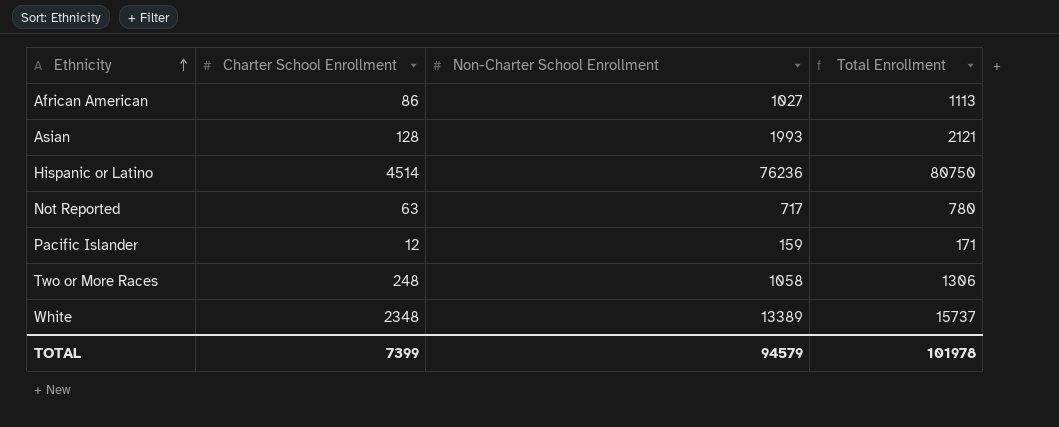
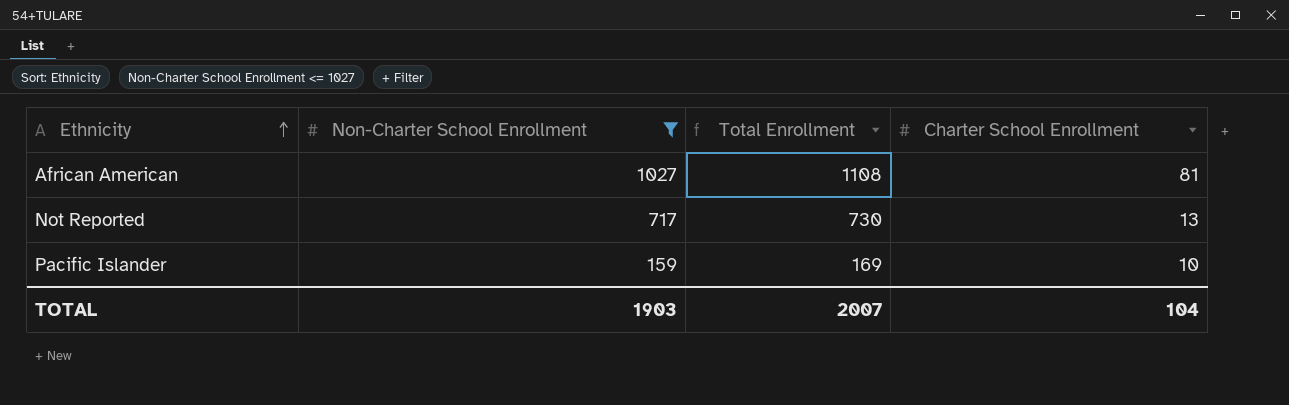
filter: none -> Non-Charter School Enrollment <= 1027
column Charter School Enrollment | position: 2 -> 4
African American | Total Enrollment: 1113 -> 1108
African American | Charter School Enrollment: 86 -> 81
Not Reported | Total Enrollment: 780 -> 730
Not Reported | Charter School Enrollment: 63 -> 13
Pacific Islander | Total Enrollment: 171 -> 169
Pacific Islander | Charter School Enrollment: 12 -> 10
TOTAL | Non-Charter School Enrollment: 94579 -> 1903
TOTAL | Total Enrollment: 101978 -> 2007
TOTAL | Charter School Enrollment: 7399 -> 104

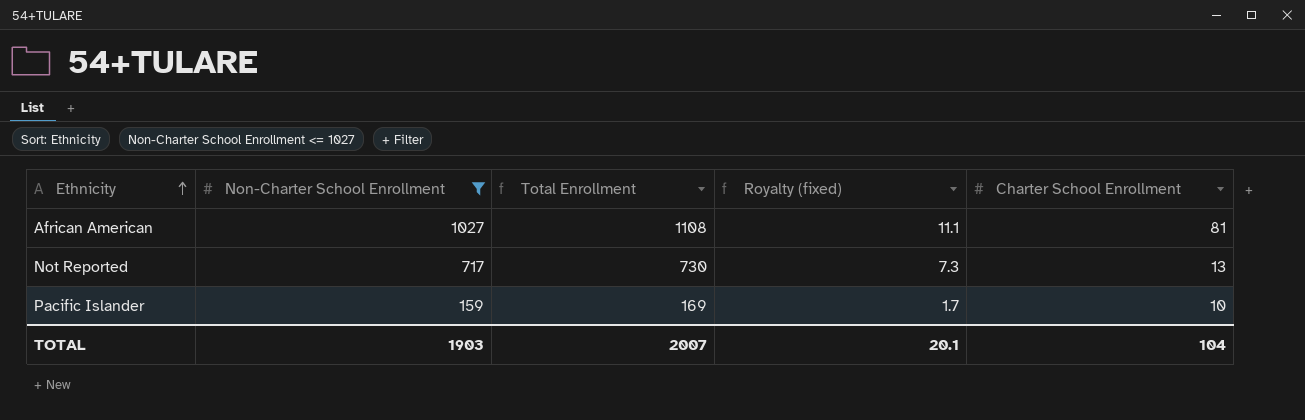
column Royalty (fixed) | formula: none -> [Total Enrollment] * 0.01

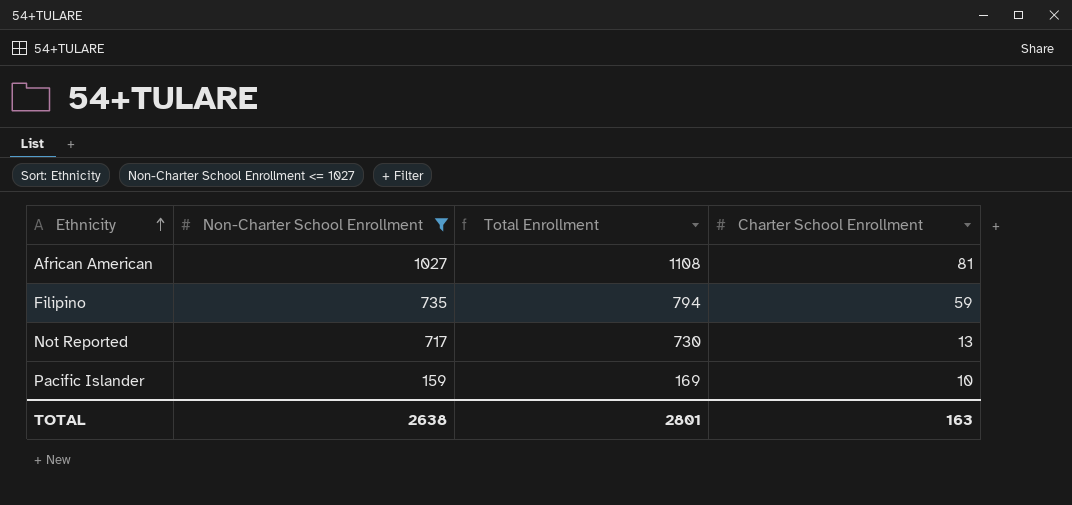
column Royalty (fixed) | formula: [Total Enrollment] * 0.01 -> none
row Filipino: none -> 735 | 794 | 59
TOTAL | Non-Charter School Enrollment: 1903 -> 2638
TOTAL | Total Enrollment: 2007 -> 2801
TOTAL | Charter School Enrollment: 104 -> 163

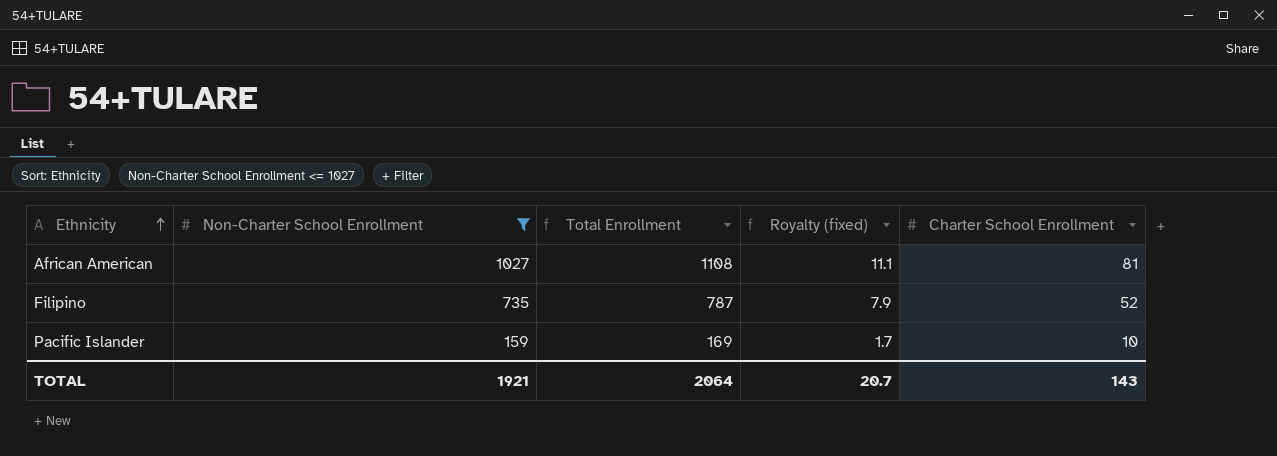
column Royalty (fixed) | formula: none -> [Total Enrollment] * 0.01
row Not Reported: 717 | 730 | 13 -> none
Filipino | Total Enrollment: 794 -> 787
Filipino | Charter School Enrollment: 59 -> 52
TOTAL | Non-Charter School Enrollment: 2638 -> 1921
TOTAL | Total Enrollment: 2801 -> 2064
TOTAL | Charter School Enrollment: 163 -> 143

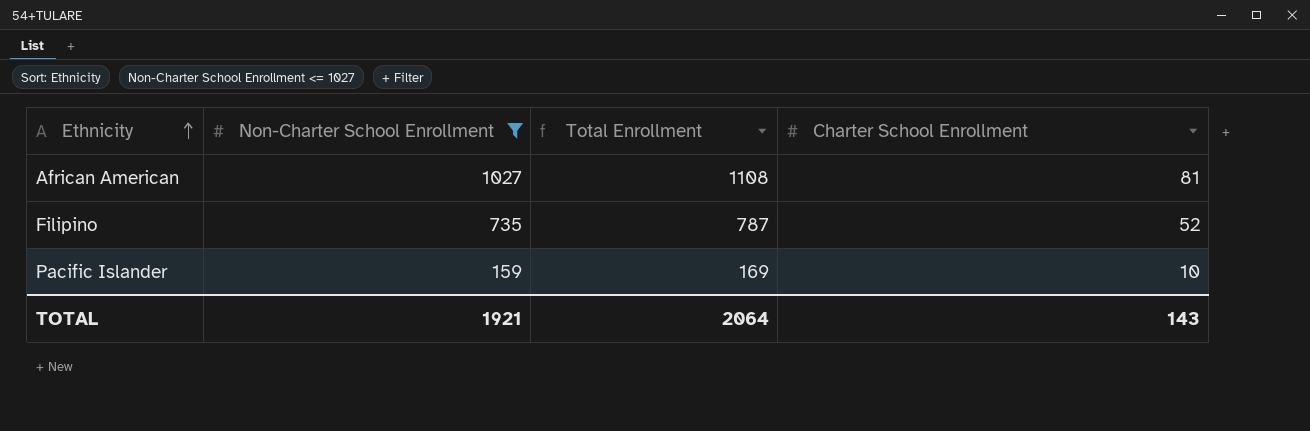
column Royalty (fixed) | formula: [Total Enrollment] * 0.01 -> none

